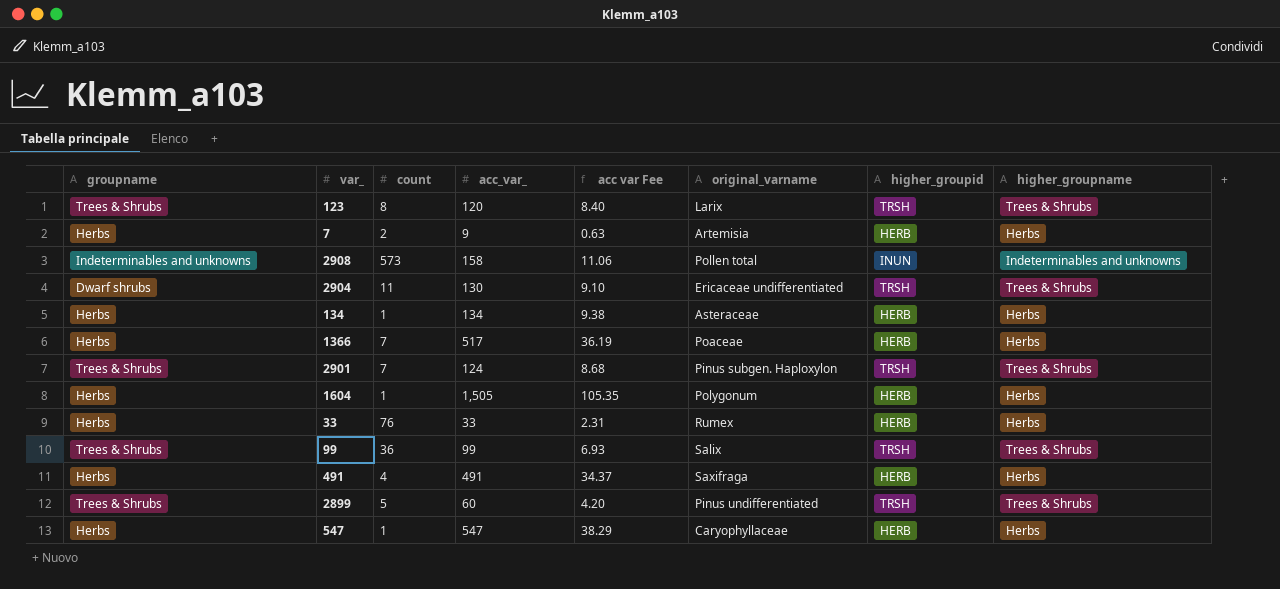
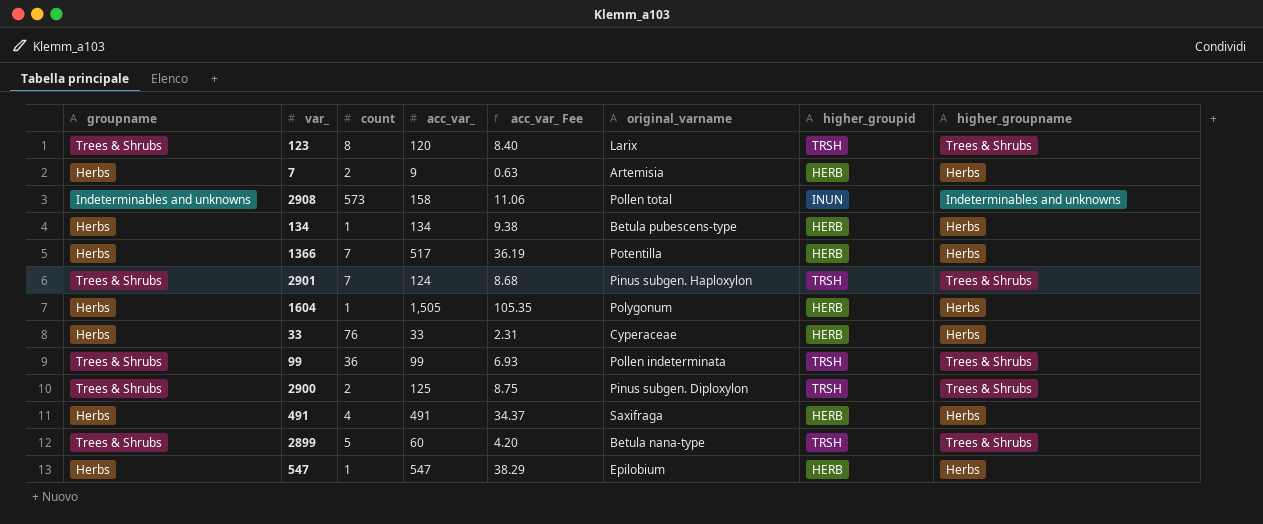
column name: acc var Fee -> acc_var_ Fee
row 2904: Dwarf shrubs | 11 | 130 | 9.10 | Ericaceae undifferentiated | TRSH | Trees & Shrubs -> none
134 | original_varname: Asteraceae -> Betula pubescens-type
1366 | original_varname: Poaceae -> Potentilla
33 | original_varname: Rumex -> Cyperaceae
99 | original_varname: Salix -> Pollen indeterminata
row 2900: none -> Trees & Shrubs | 2 | 125 | 8.75 | Pinus subgen. Diploxylon | TRSH | Trees & Shrubs
2899 | original_varname: Pinus undifferentiated -> Betula nana-type
547 | original_varname: Caryophyllaceae -> Epilobium

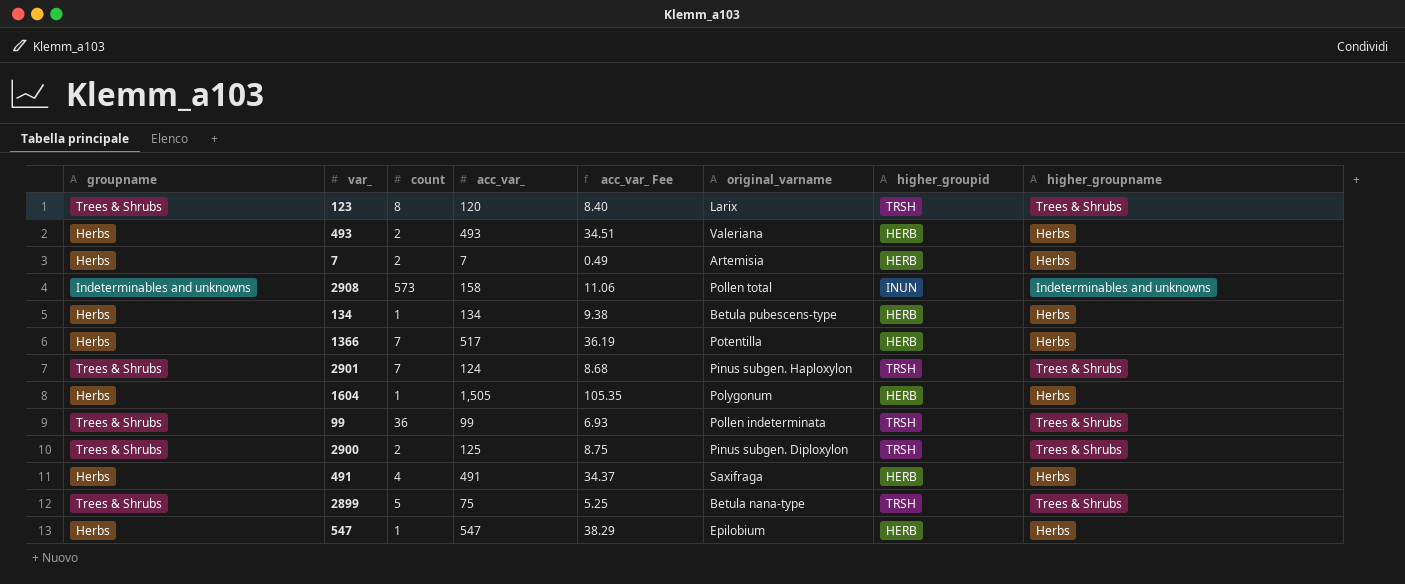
row 33: Herbs | 76 | 33 | 2.31 | Cyperaceae | HERB | Herbs -> none
row 493: none -> Herbs | 2 | 493 | 34.51 | Valeriana | HERB | Herbs
7 | acc_var_: 9 -> 7
7 | acc_var_ Fee: 0.63 -> 0.49
2899 | acc_var_: 60 -> 75
2899 | acc_var_ Fee: 4.20 -> 5.25

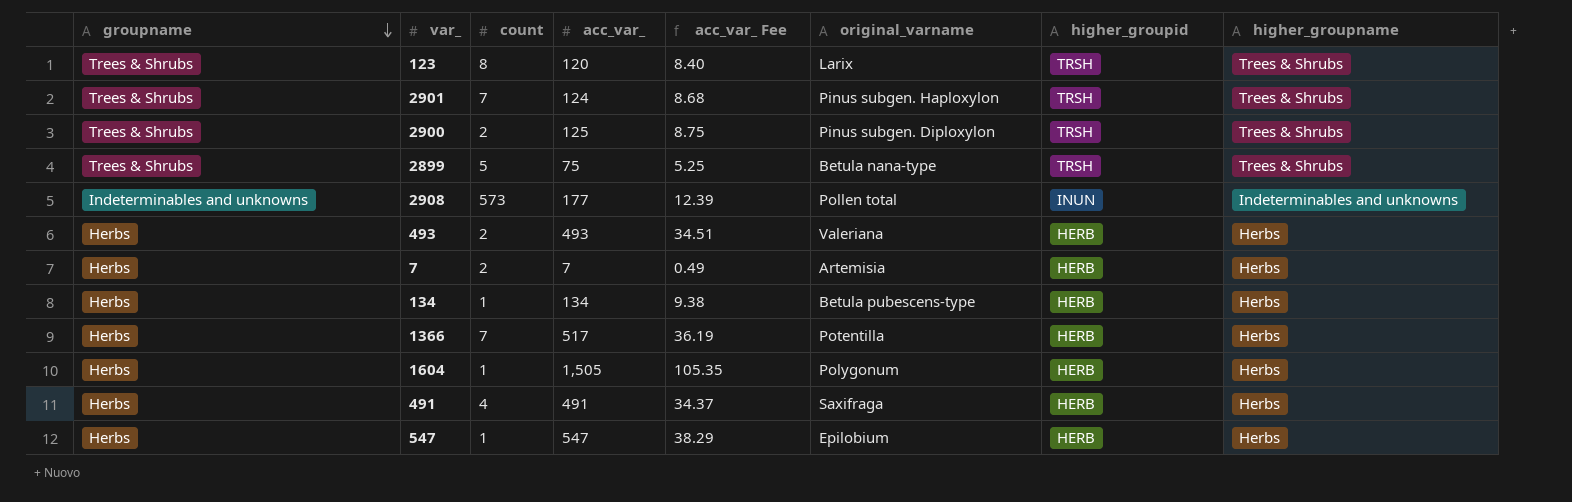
row order: none -> groupname descending
row 99: Trees & Shrubs | 36 | 99 | 6.93 | Pollen indeterminata | TRSH | Trees & Shrubs -> none
2908 | acc_var_: 158 -> 177
2908 | acc_var_ Fee: 11.06 -> 12.39

